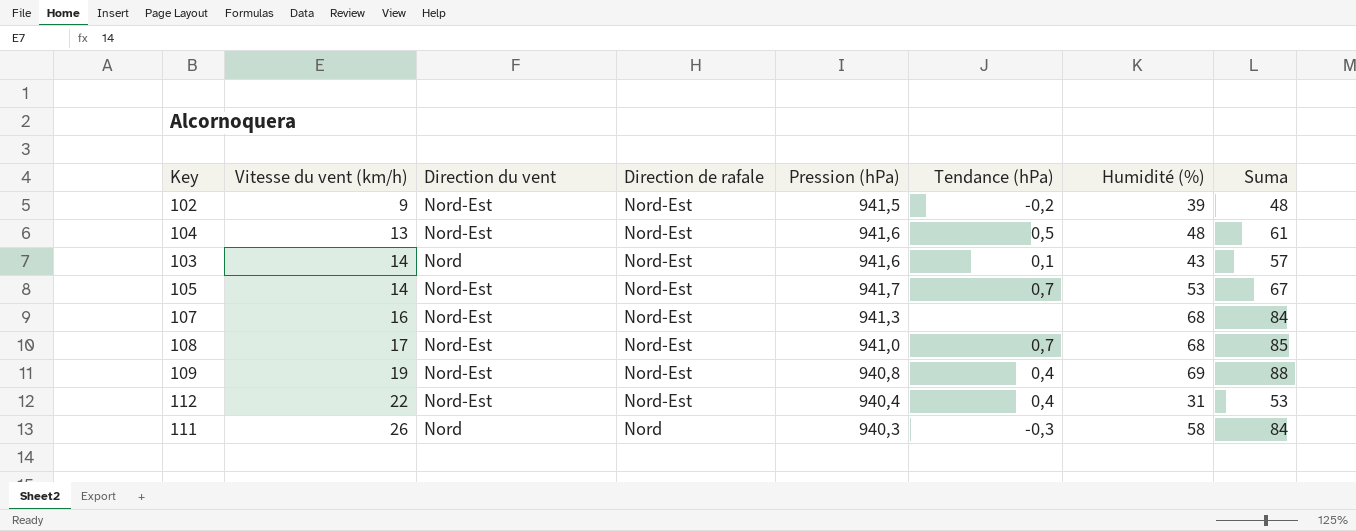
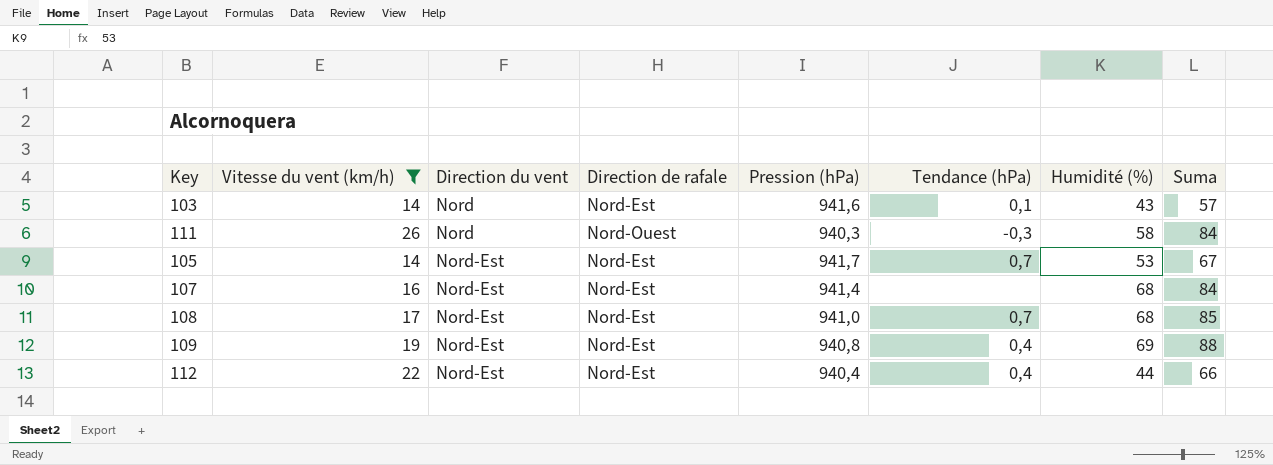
filter: none -> Vitesse du vent (km/h) >= 14
row order: Vitesse du vent (km/h) ascending -> Direction du vent ascending
111 | Direction de rafale: Nord -> Nord-Ouest
107 | Pression (hPa): 941,3 -> 941,4
112 | Humidité (%): 31 -> 44
112 | Suma: 53 -> 66

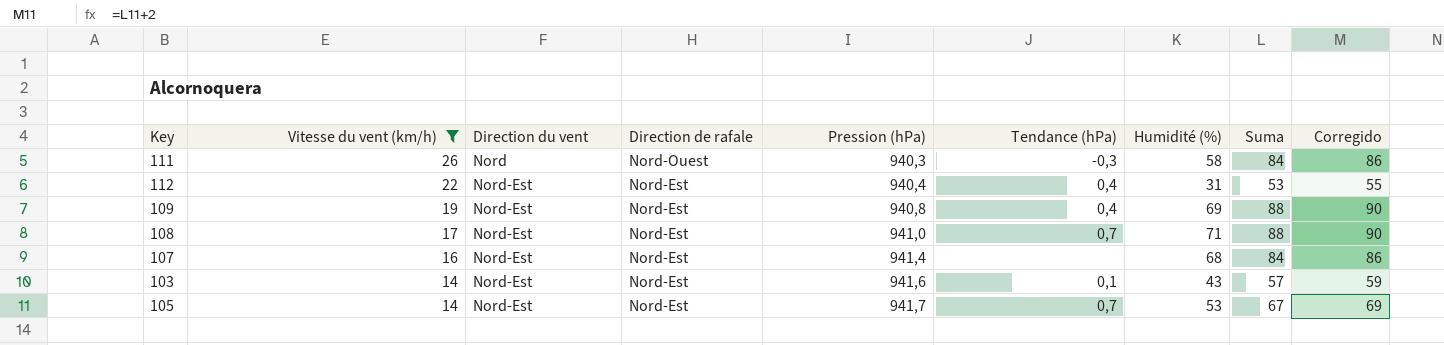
row order: Direction du vent ascending -> Vitesse du vent (km/h) descending
column Corregido | formula: none -> [Suma] + 2
112 | Humidité (%): 44 -> 31
112 | Suma: 66 -> 53
108 | Humidité (%): 68 -> 71
108 | Suma: 85 -> 88
103 | Direction du vent: Nord -> Nord-Est

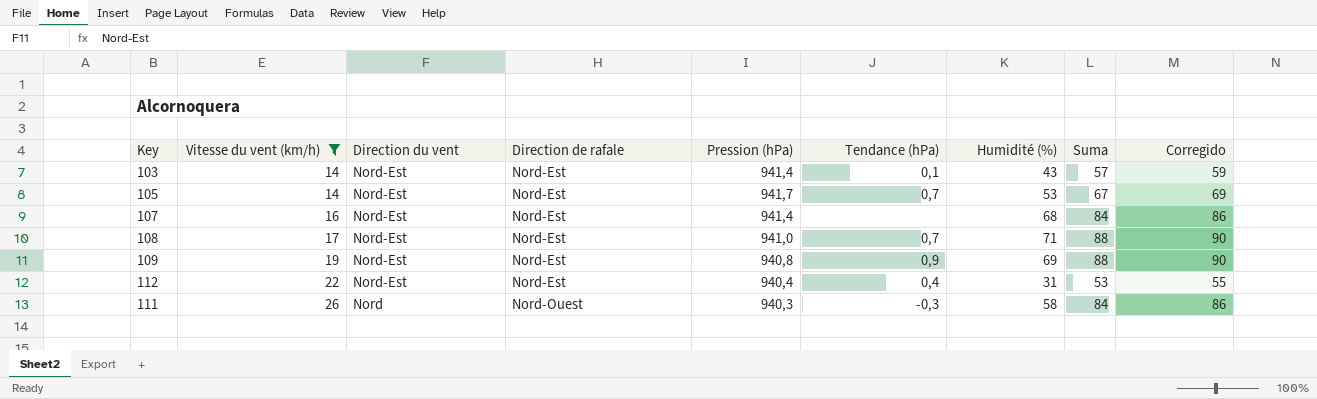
row order: Vitesse du vent (km/h) descending -> Vitesse du vent (km/h) ascending
103 | Pression (hPa): 941,6 -> 941,4
109 | Tendance (hPa): 0,4 -> 0,9

